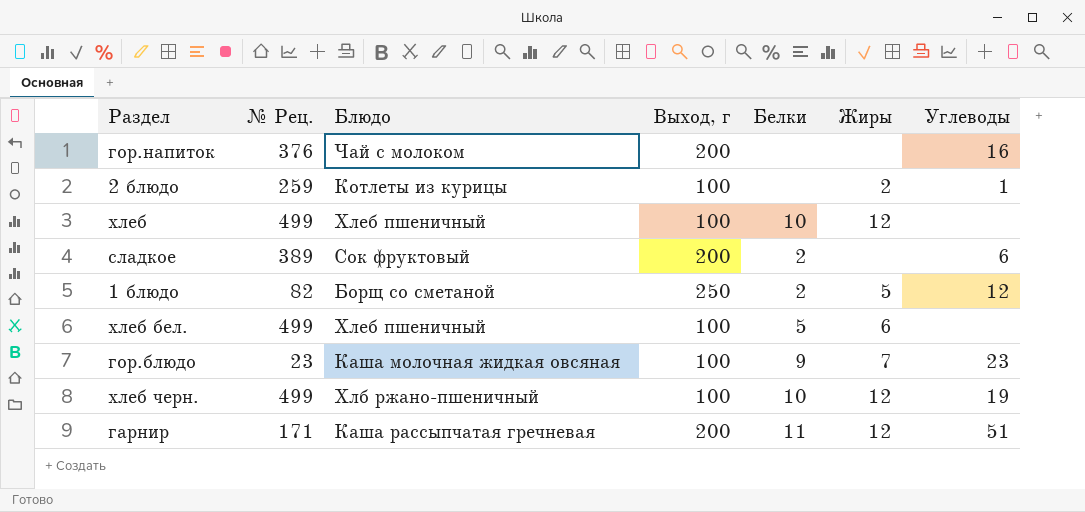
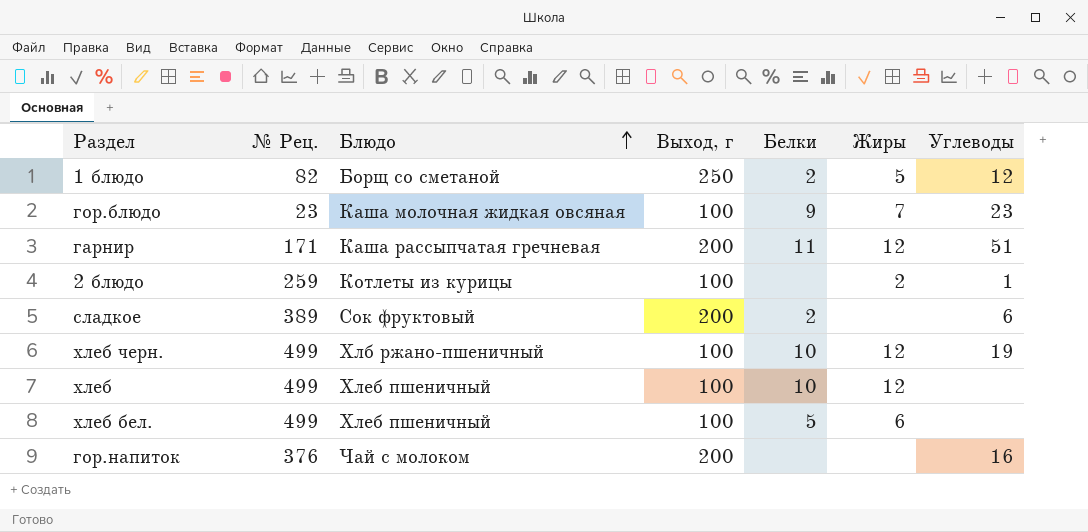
row order: none -> Блюдо ascending

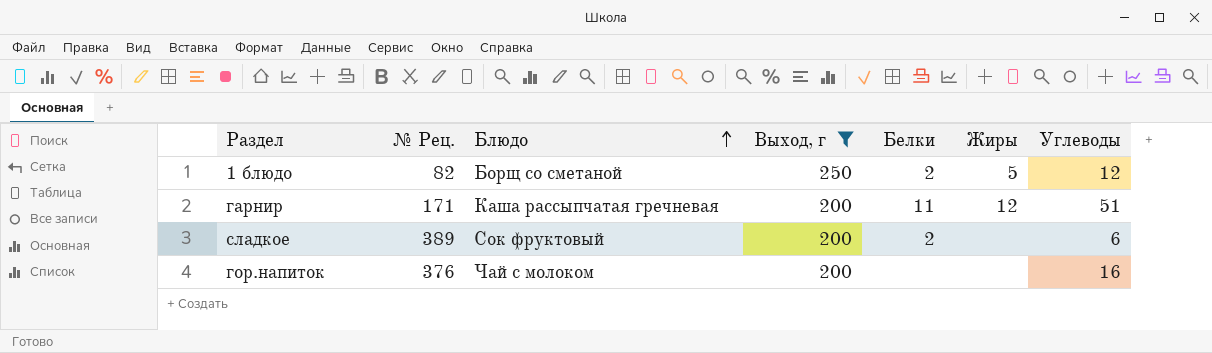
filter: none -> Выход, г != 100

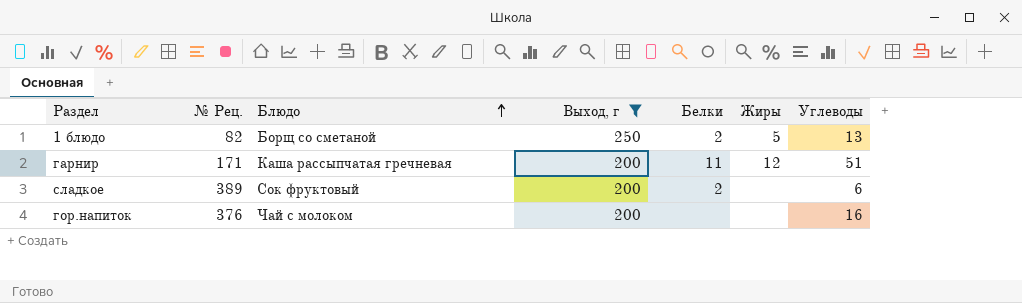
1 блюдо | Углеводы: 12 -> 13

